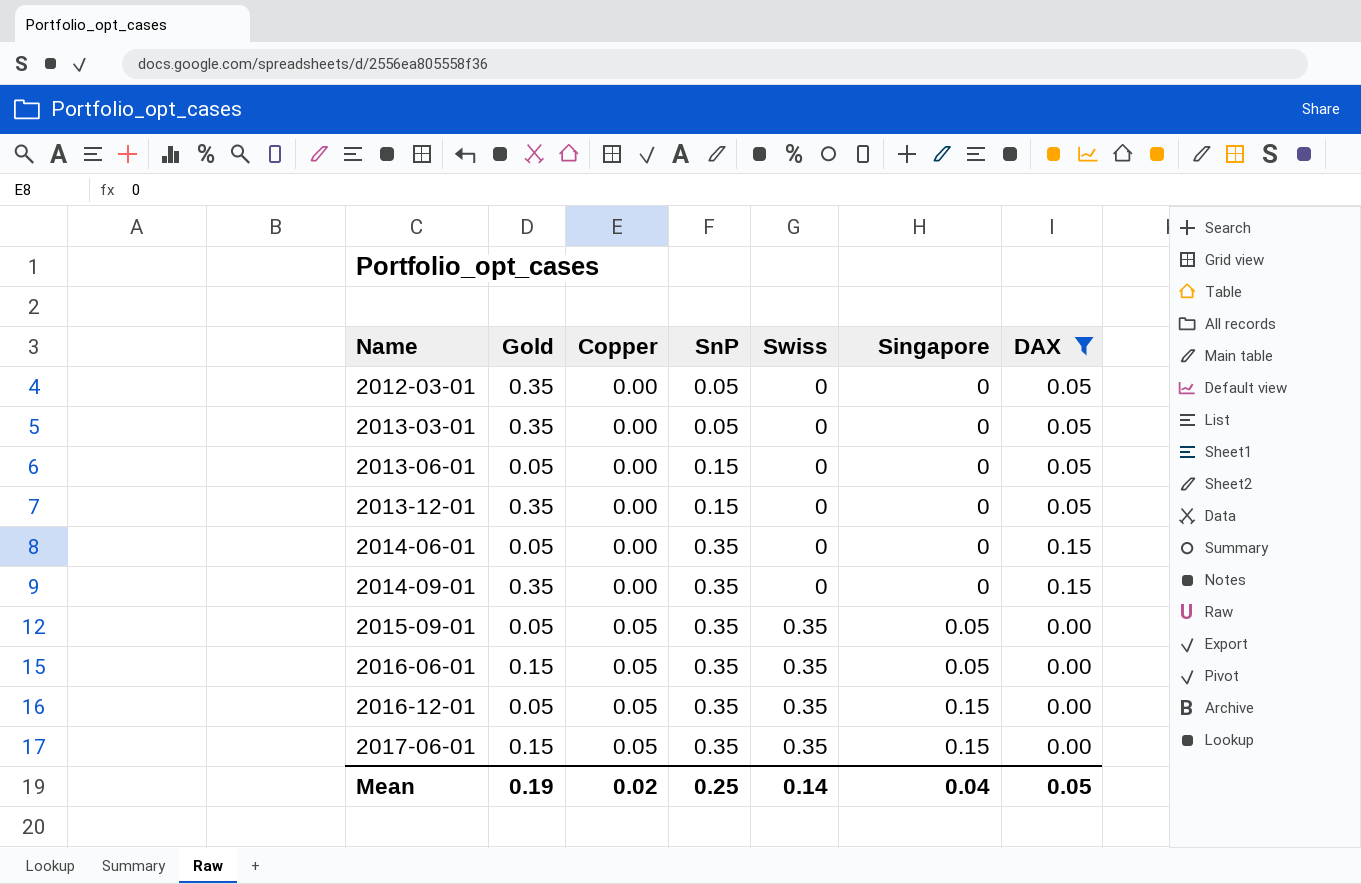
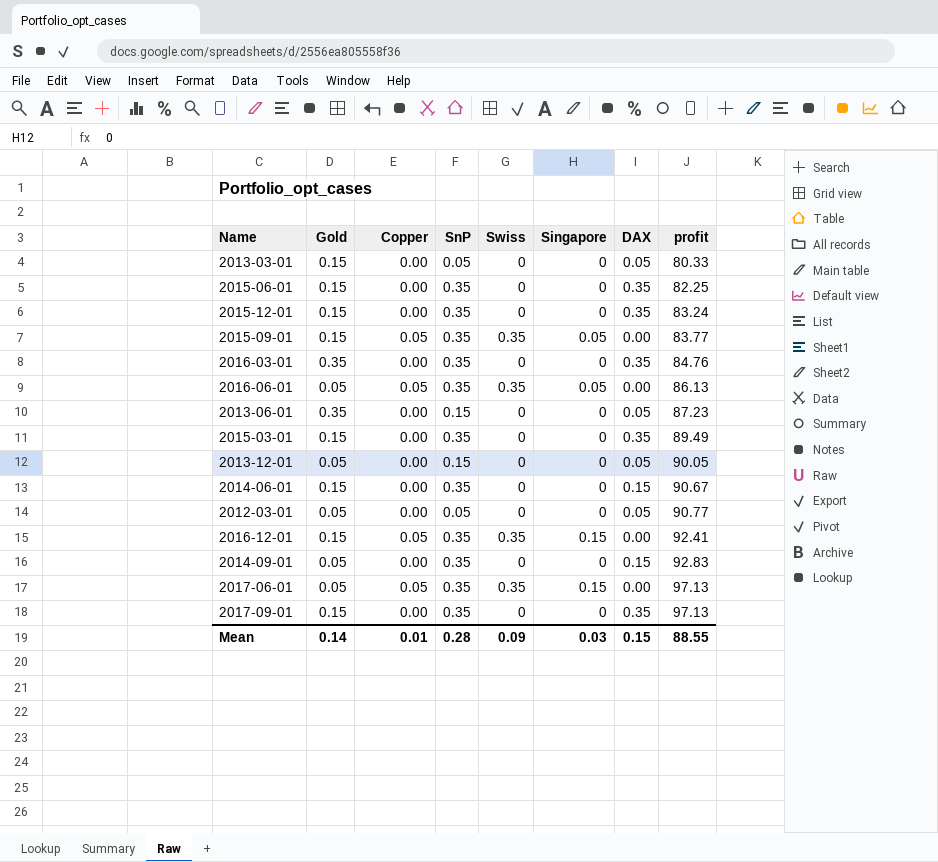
filter: DAX != 0.35 -> none
row order: Name ascending -> profit ascending
column profit | position: none -> 8
2013-03-01 | Gold: 0.35 -> 0.15
2015-09-01 | Gold: 0.05 -> 0.15
2016-06-01 | Gold: 0.15 -> 0.05
2013-06-01 | Gold: 0.05 -> 0.35
2013-12-01 | Gold: 0.35 -> 0.05
2014-06-01 | Gold: 0.05 -> 0.15
2012-03-01 | Gold: 0.35 -> 0.05
2016-12-01 | Gold: 0.05 -> 0.15
2014-09-01 | Gold: 0.35 -> 0.05
2017-06-01 | Gold: 0.15 -> 0.05
Mean | Gold: 0.19 -> 0.14
Mean | Copper: 0.02 -> 0.01
Mean | SnP: 0.25 -> 0.28
Mean | Swiss: 0.14 -> 0.09
Mean | Singapore: 0.04 -> 0.03
Mean | DAX: 0.05 -> 0.15

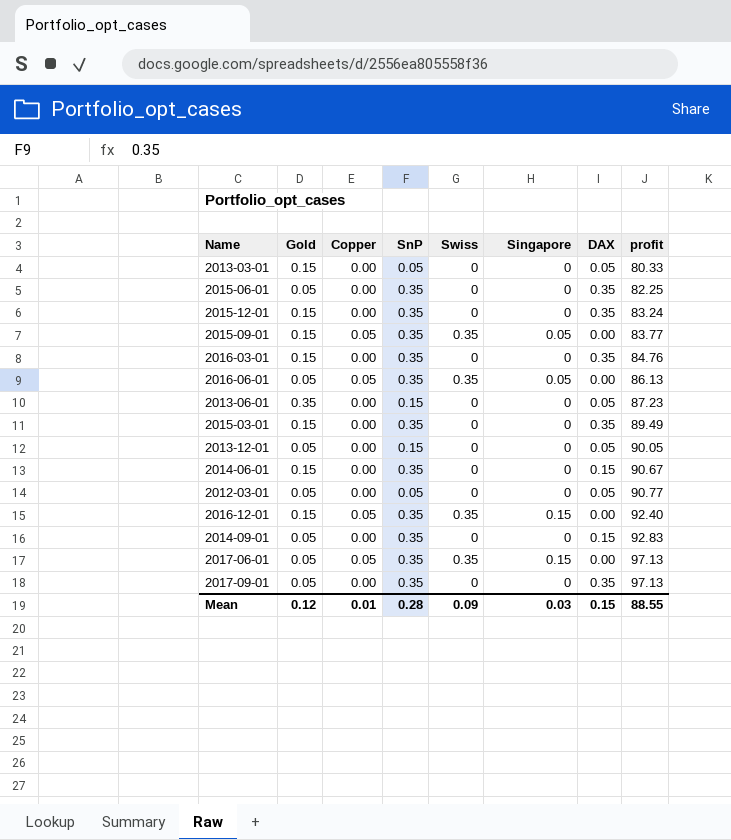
2015-06-01 | Gold: 0.15 -> 0.05
2016-03-01 | Gold: 0.35 -> 0.15
2016-12-01 | profit: 92.41 -> 92.40
2017-09-01 | Gold: 0.15 -> 0.05
Mean | Gold: 0.14 -> 0.12

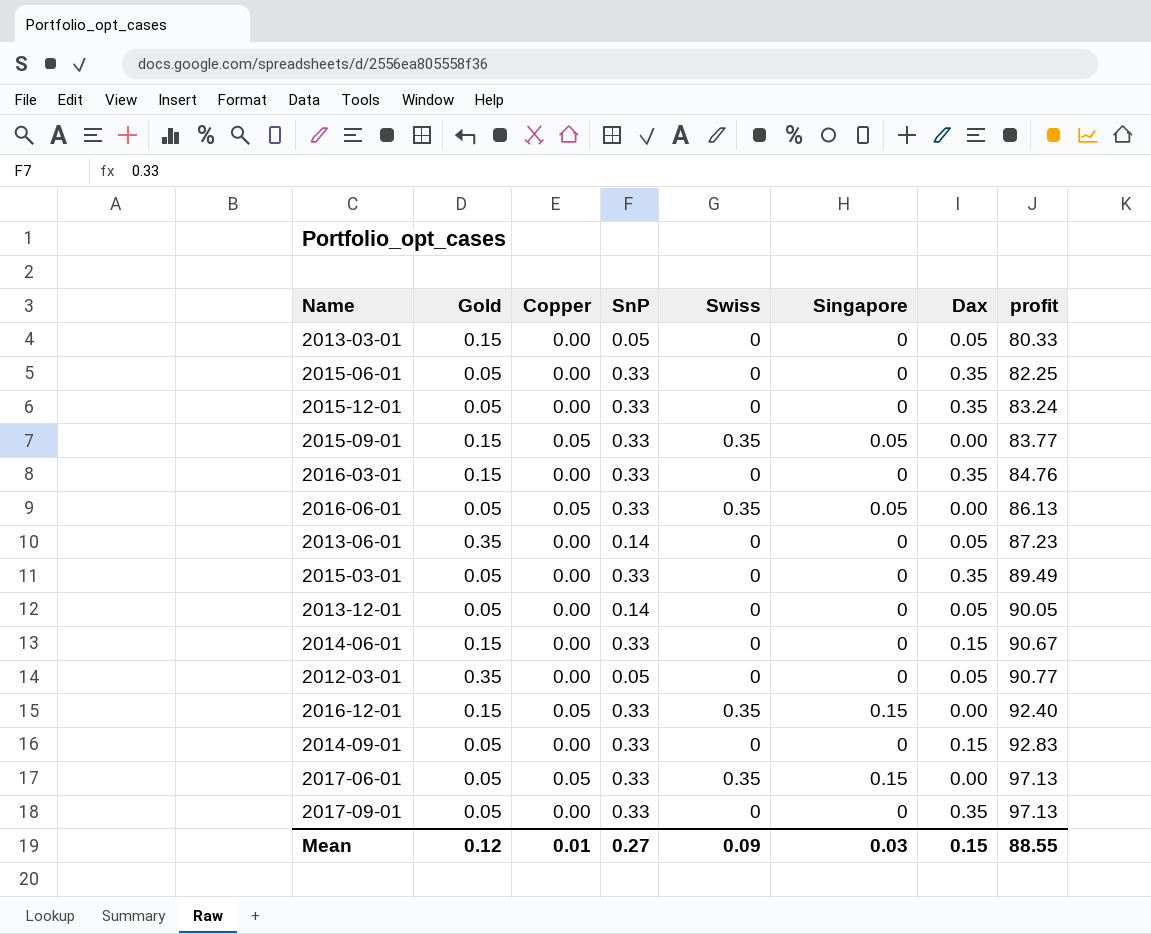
column name: DAX -> Dax
2015-06-01 | SnP: 0.35 -> 0.33
2015-12-01 | Gold: 0.15 -> 0.05
2015-12-01 | SnP: 0.35 -> 0.33
2015-09-01 | SnP: 0.35 -> 0.33
2016-03-01 | SnP: 0.35 -> 0.33
2016-06-01 | SnP: 0.35 -> 0.33
2013-06-01 | SnP: 0.15 -> 0.14
2015-03-01 | Gold: 0.15 -> 0.05
2015-03-01 | SnP: 0.35 -> 0.33
2013-12-01 | SnP: 0.15 -> 0.14
2014-06-01 | SnP: 0.35 -> 0.33
2012-03-01 | Gold: 0.05 -> 0.35
2016-12-01 | SnP: 0.35 -> 0.33
2014-09-01 | SnP: 0.35 -> 0.33
2017-06-01 | SnP: 0.35 -> 0.33
2017-09-01 | SnP: 0.35 -> 0.33
Mean | SnP: 0.28 -> 0.27

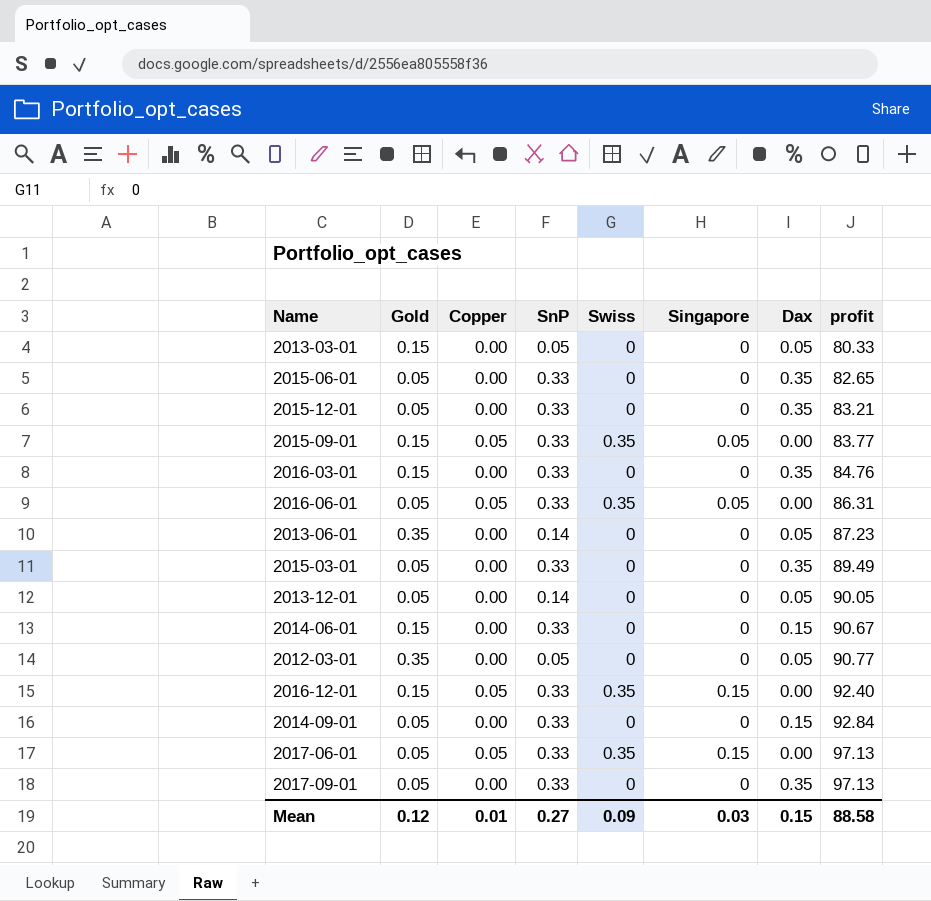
2015-06-01 | profit: 82.25 -> 82.65
2015-12-01 | profit: 83.24 -> 83.21
2016-06-01 | profit: 86.13 -> 86.31
2014-09-01 | profit: 92.83 -> 92.84
Mean | profit: 88.55 -> 88.58

